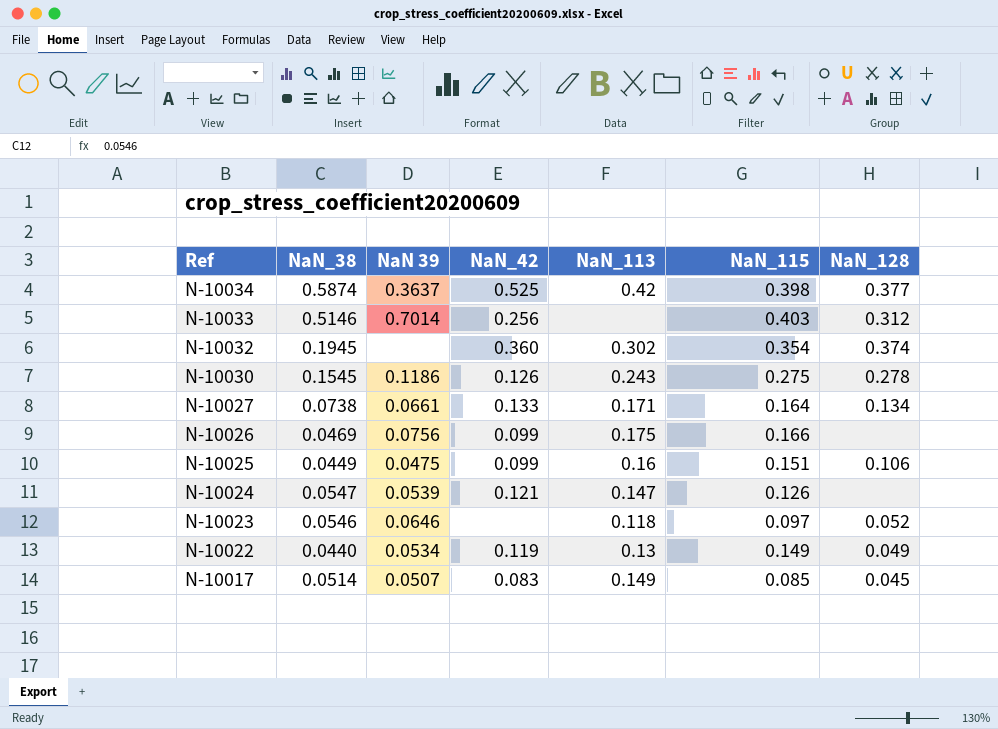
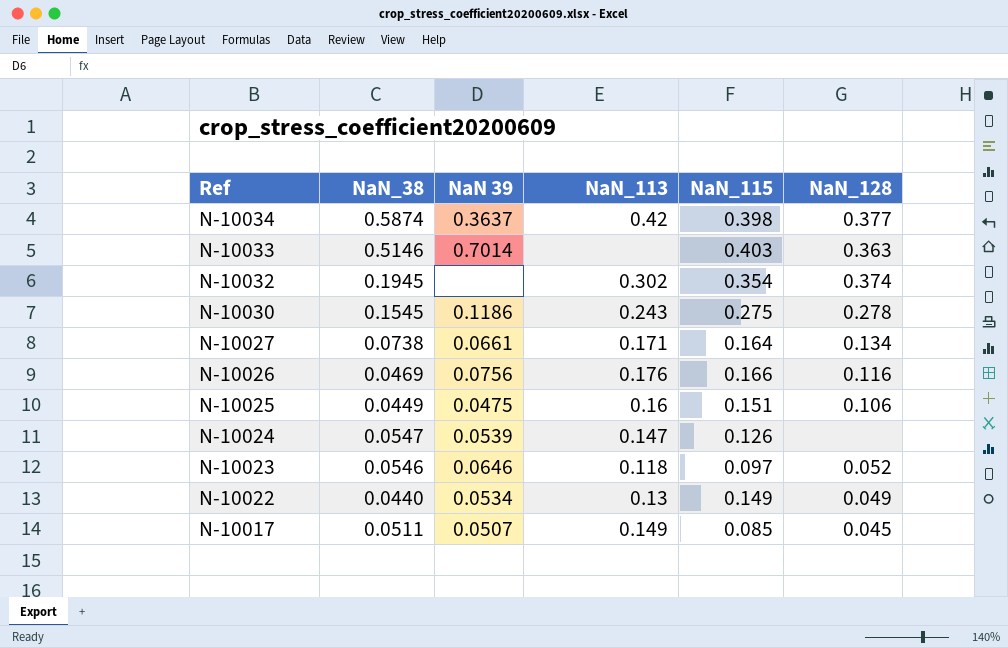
column NaN_42 | position: 4 -> none
N-10033 | NaN_128: 0.312 -> 0.363
N-10026 | NaN_113: 0.175 -> 0.176
N-10026 | NaN_128: none -> 0.116
N-10017 | NaN_38: 0.0514 -> 0.0511

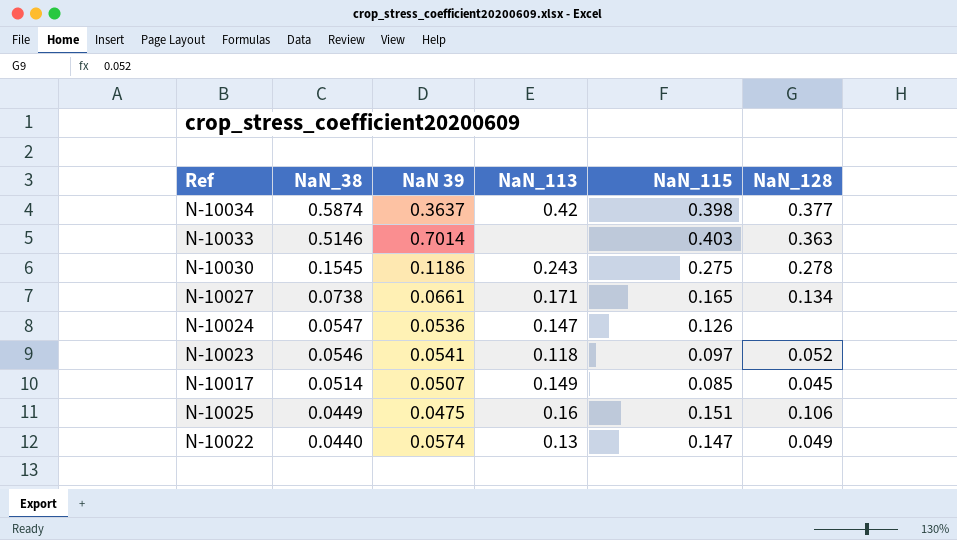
row order: Ref descending -> NaN_38 descending
row N-10032: 0.1945 | none | 0.302 | 0.354 | 0.374 -> none
row N-10026: 0.0469 | 0.0756 | 0.176 | 0.166 | 0.116 -> none
N-10027 | NaN_115: 0.164 -> 0.165
N-10024 | NaN 39: 0.0539 -> 0.0536
N-10023 | NaN 39: 0.0646 -> 0.0541
N-10017 | NaN_38: 0.0511 -> 0.0514
N-10022 | NaN 39: 0.0534 -> 0.0574
N-10022 | NaN_115: 0.149 -> 0.147

